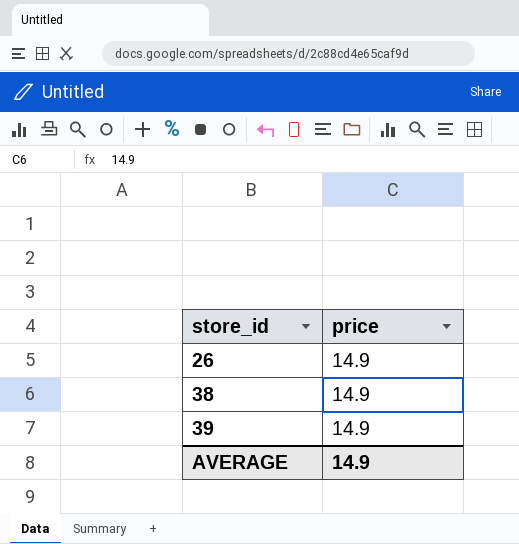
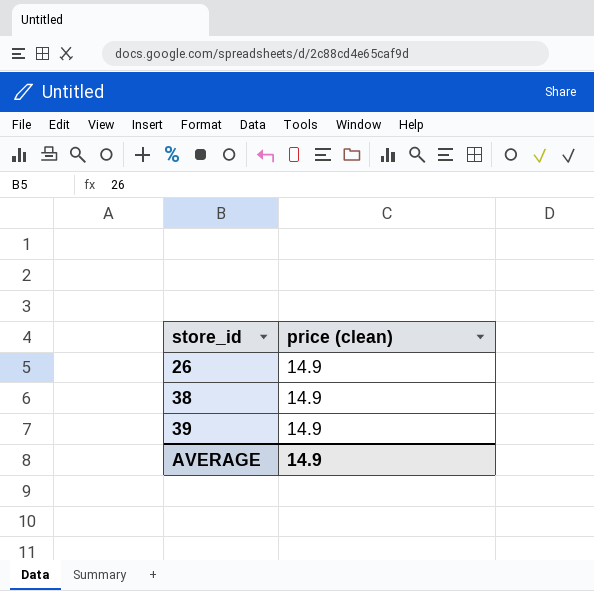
column name: price -> price (clean)

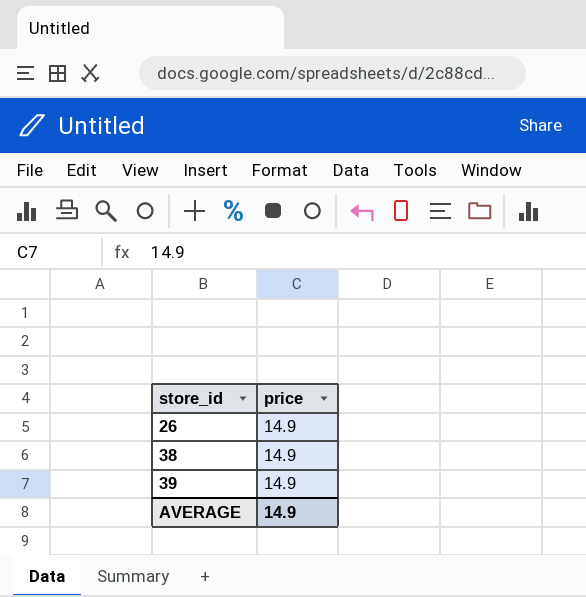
column name: price (clean) -> price

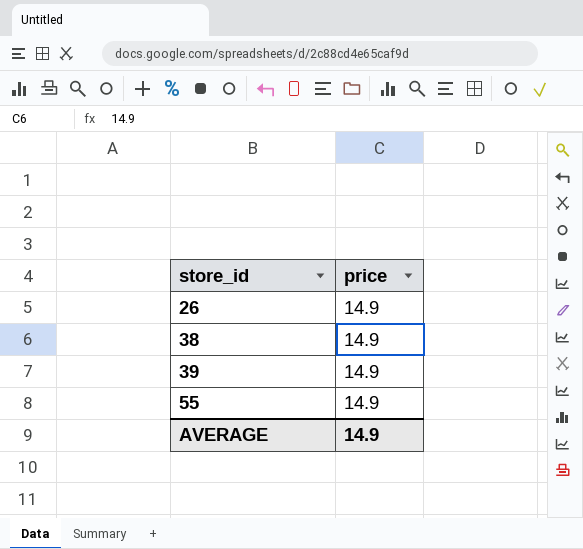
row 55: none -> 14.9

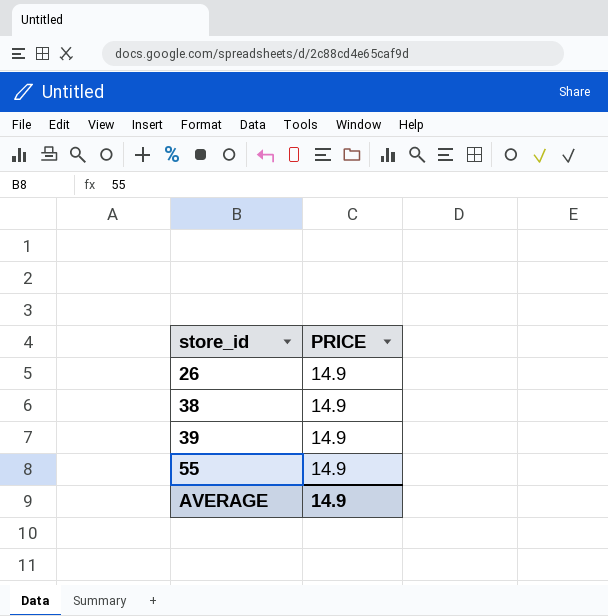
column name: price -> PRICE

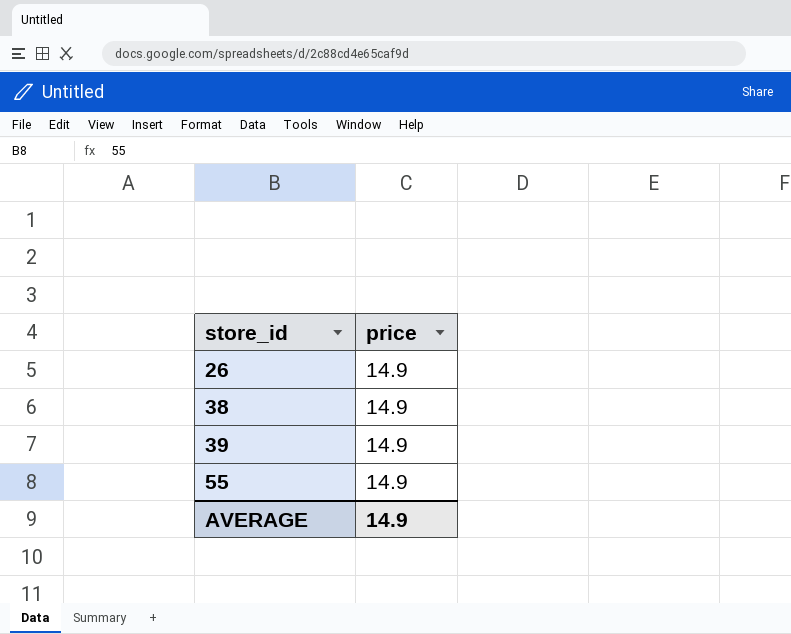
column name: PRICE -> price

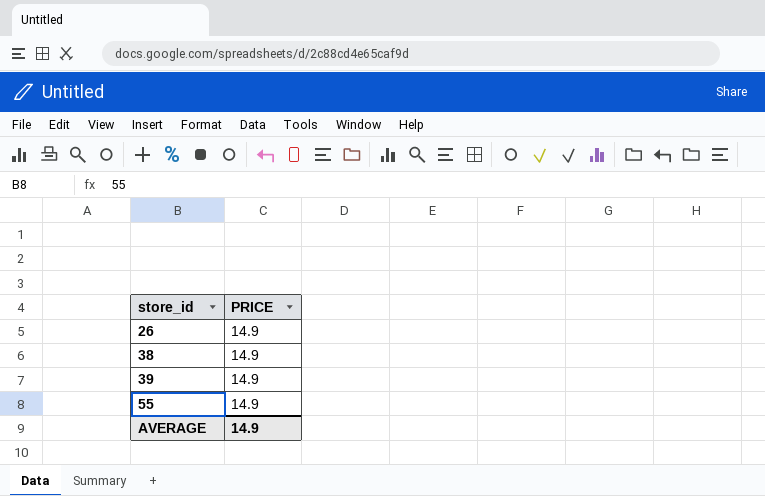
column name: price -> PRICE

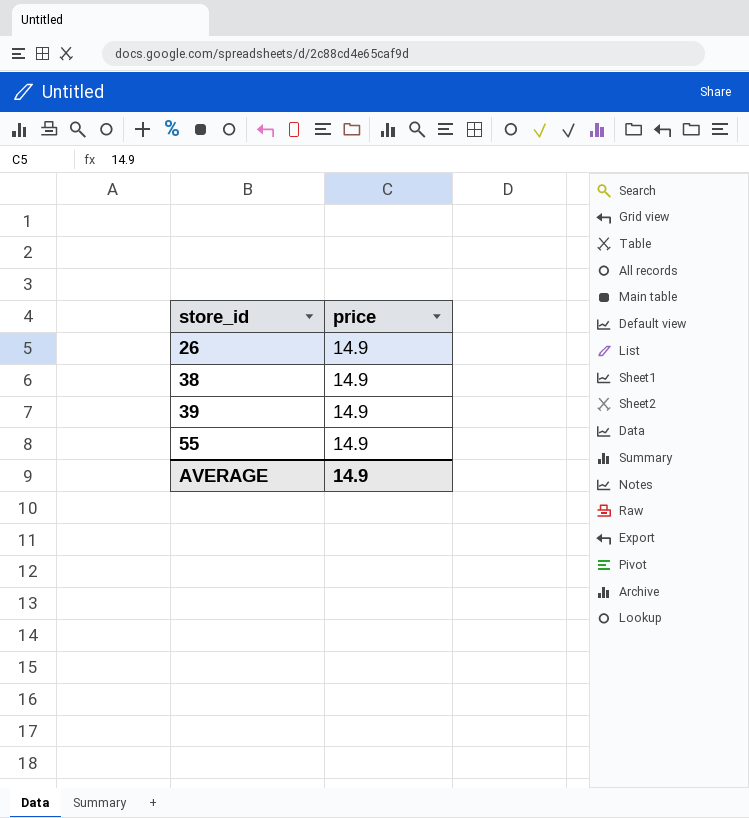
column name: PRICE -> price

